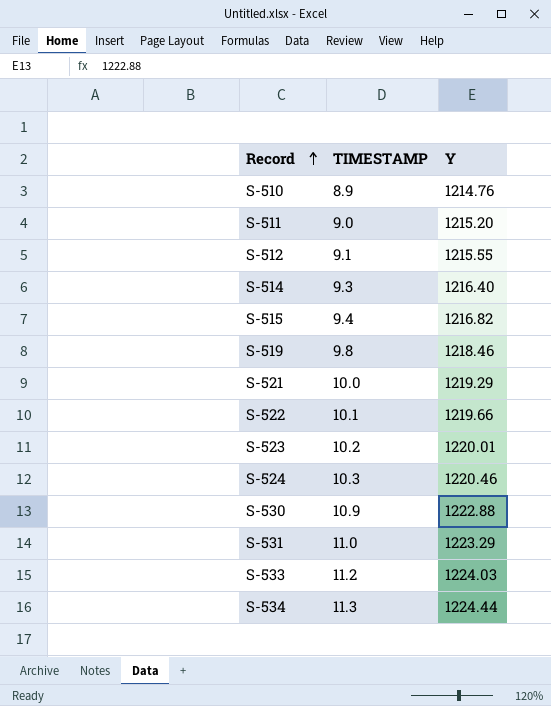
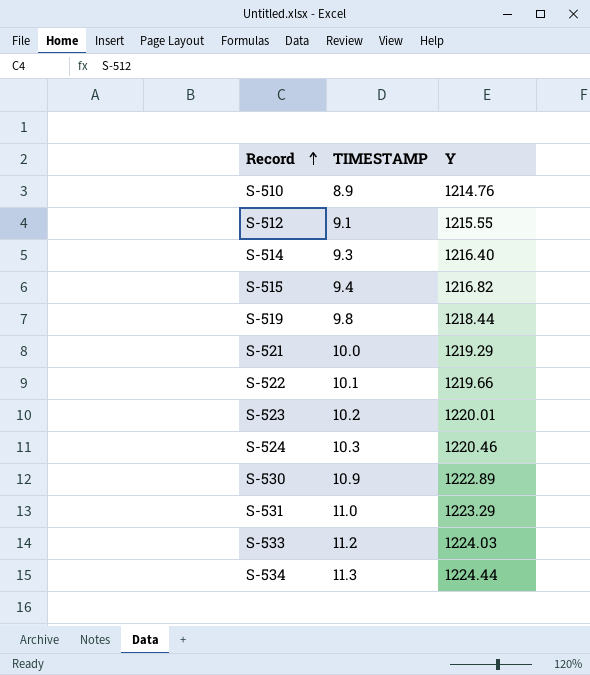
row S-511: 9.0 | 1215.20 -> none
S-519 | Y: 1218.46 -> 1218.44
S-530 | Y: 1222.88 -> 1222.89

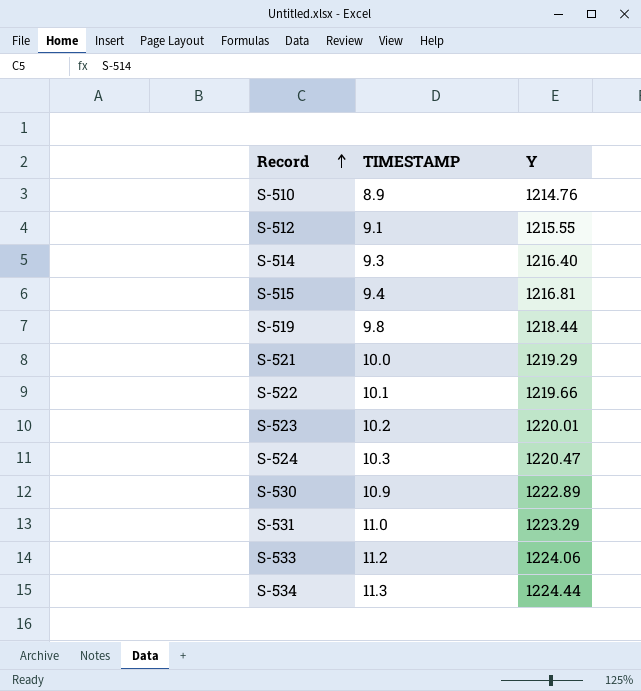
S-515 | Y: 1216.82 -> 1216.81
S-524 | Y: 1220.46 -> 1220.47
S-533 | Y: 1224.03 -> 1224.06

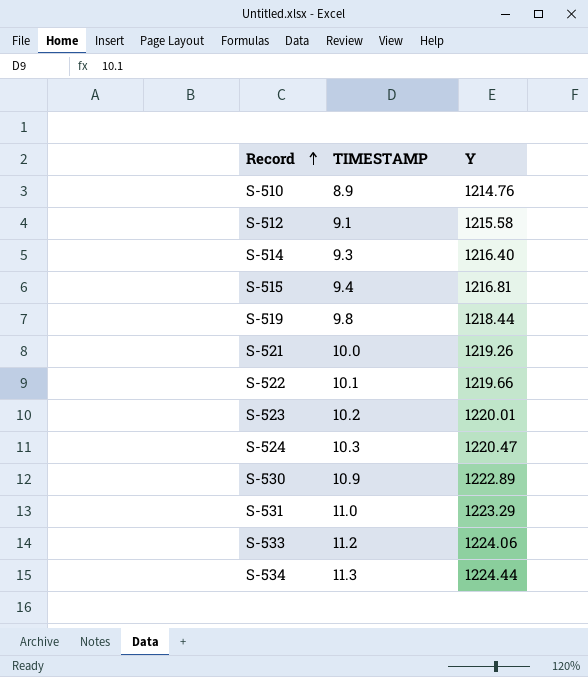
S-512 | Y: 1215.55 -> 1215.58
S-521 | Y: 1219.29 -> 1219.26

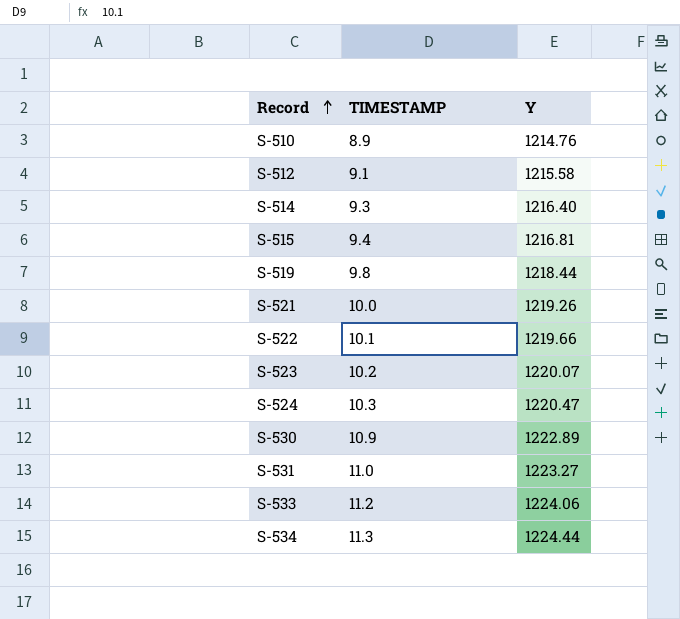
S-523 | Y: 1220.01 -> 1220.07
S-531 | Y: 1223.29 -> 1223.27

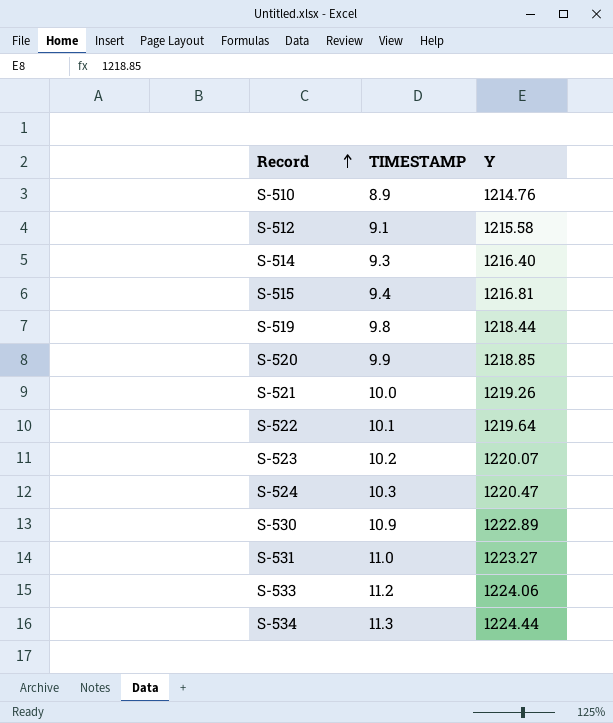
row S-520: none -> 9.9 | 1218.85
S-522 | Y: 1219.66 -> 1219.64

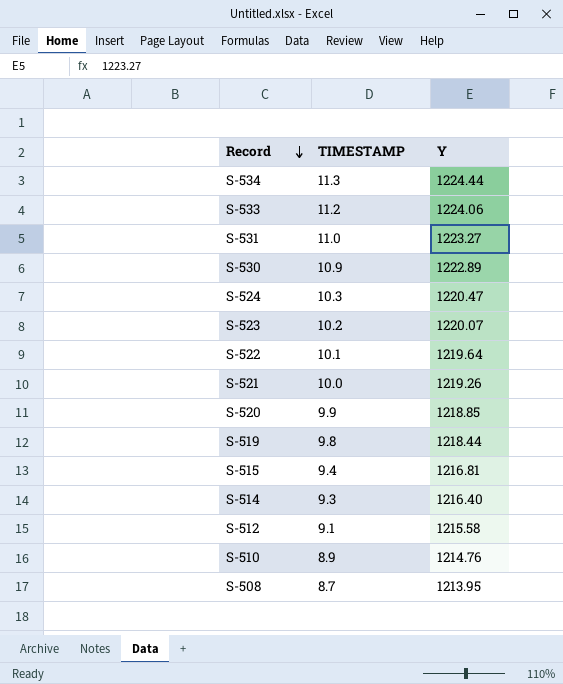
row order: Record ascending -> Record descending
row S-508: none -> 8.7 | 1213.95

